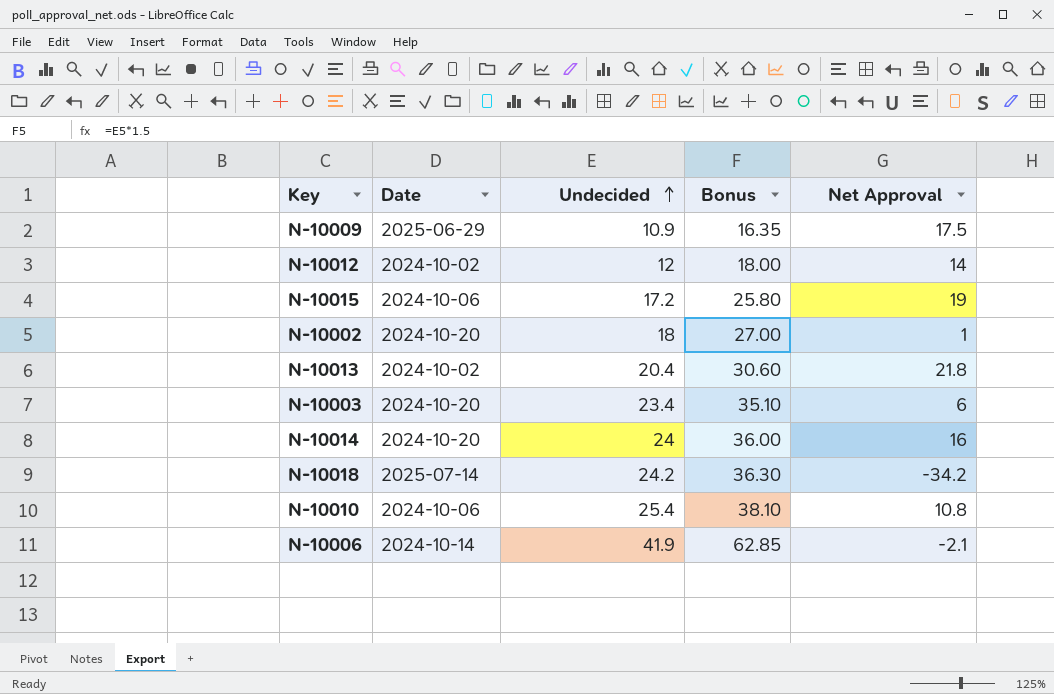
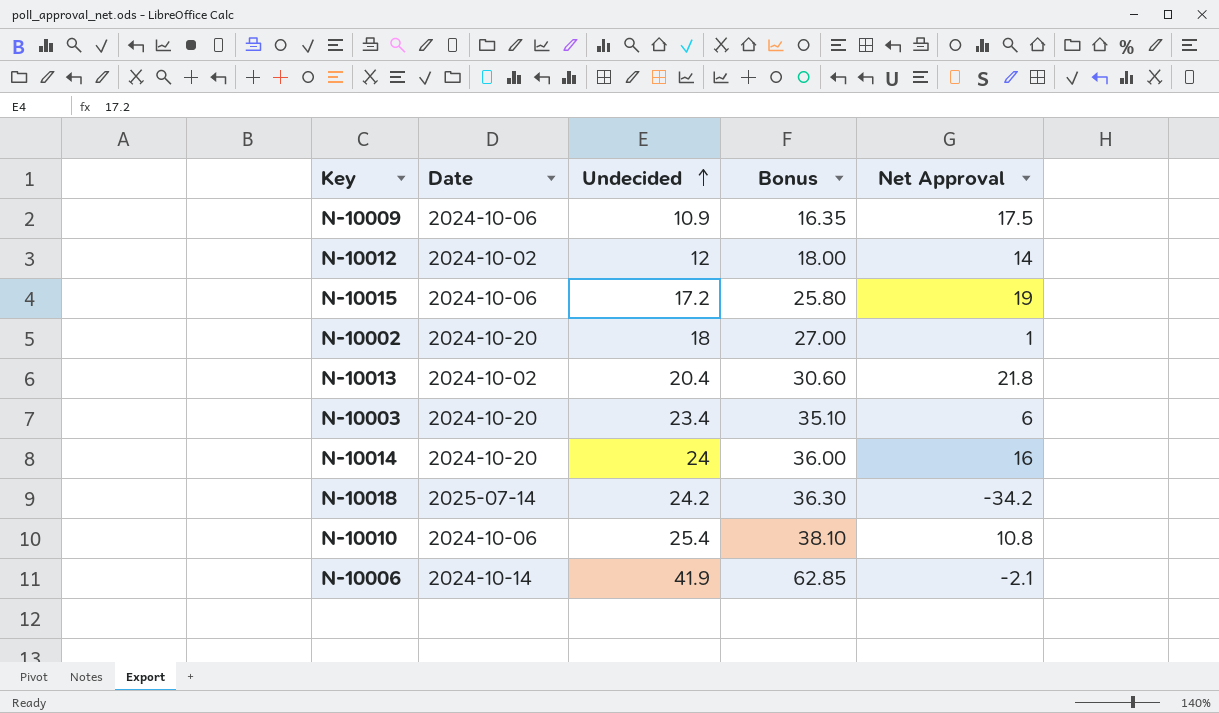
N-10009 | Date: 2025-06-29 -> 2024-10-06

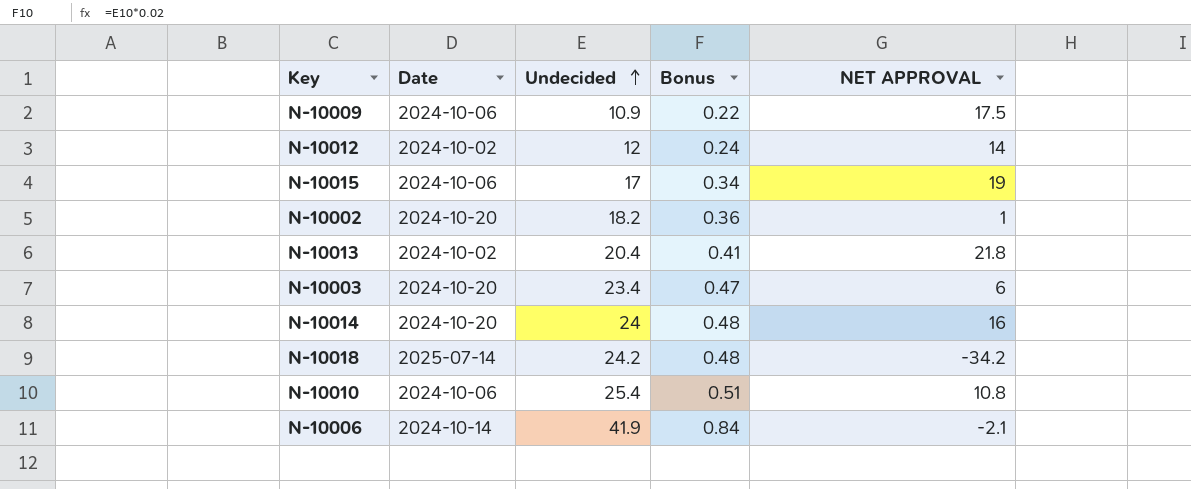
column Bonus | formula: [Undecided] * 1.5 -> [Undecided] * 0.02
column name: Net Approval -> NET APPROVAL
N-10015 | Undecided: 17.2 -> 17
N-10002 | Undecided: 18 -> 18.2

